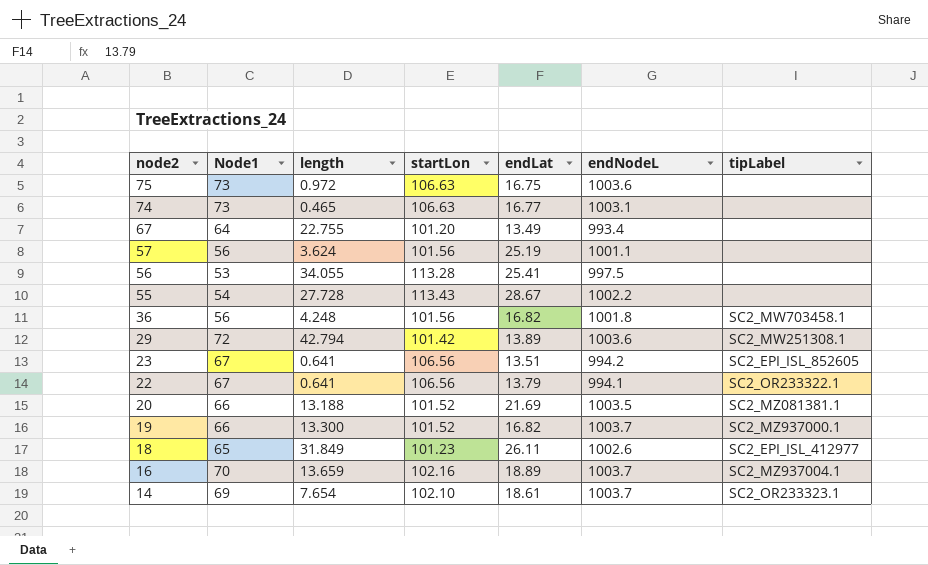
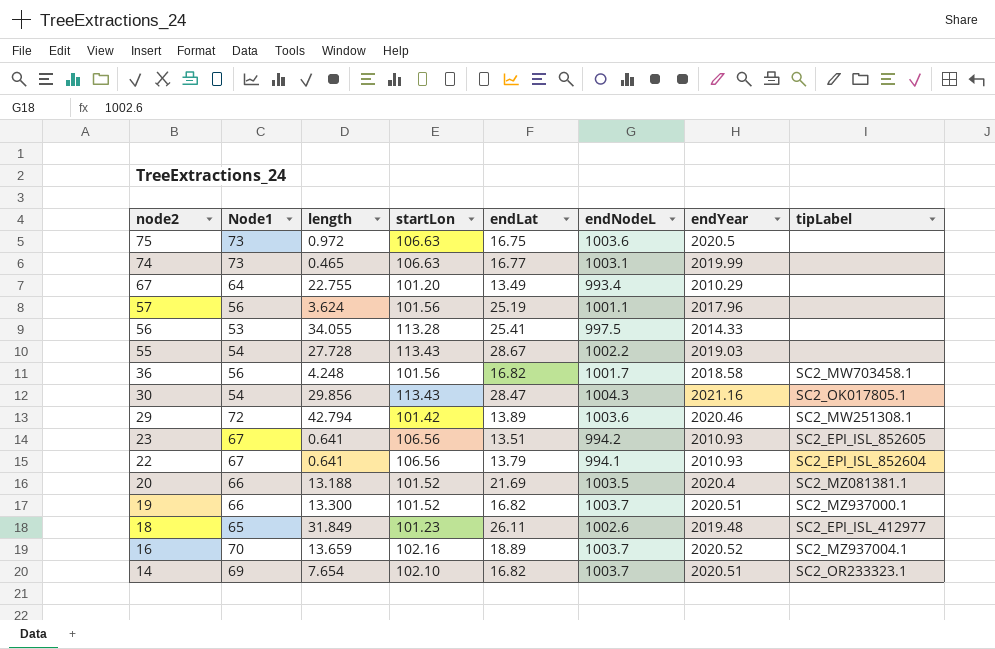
column endYear | position: none -> 7
36 | endNodeL: 1001.8 -> 1001.7
row 30: none -> 54 | 29.856 | 113.43 | 28.47 | 1004.3 | 2021.16 | SC2_OK017805.1
22 | tipLabel: SC2_OR233322.1 -> SC2_EPI_ISL_852604
14 | endLat: 18.61 -> 16.82

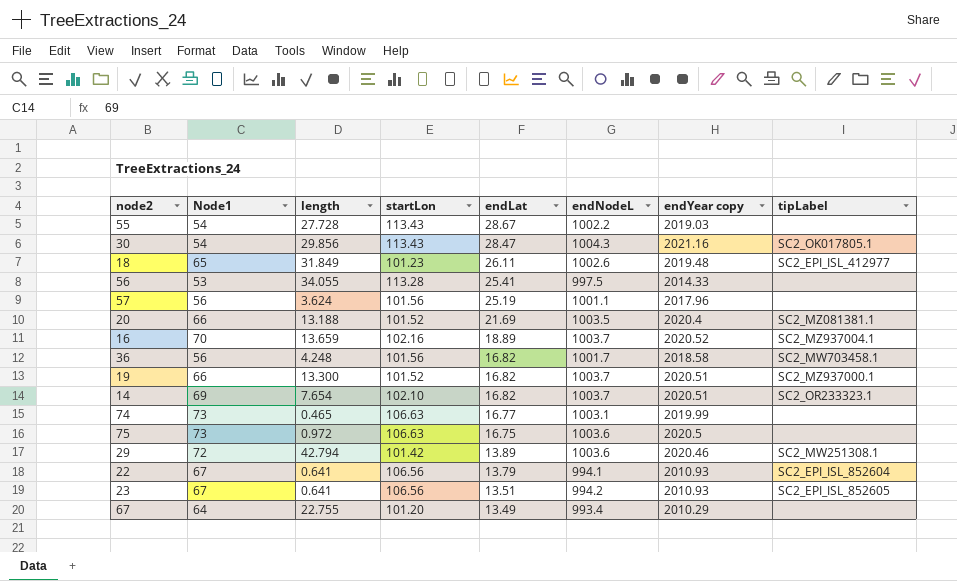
row order: node2 descending -> endLat descending
column name: endYear -> endYear copy

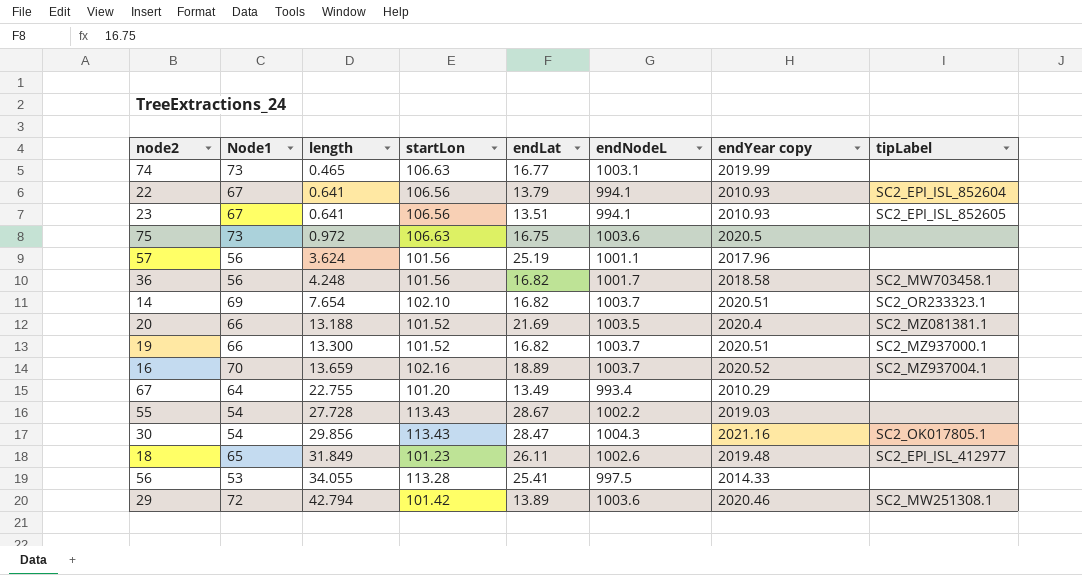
row order: endLat descending -> length ascending
23 | endNodeL: 994.2 -> 994.1

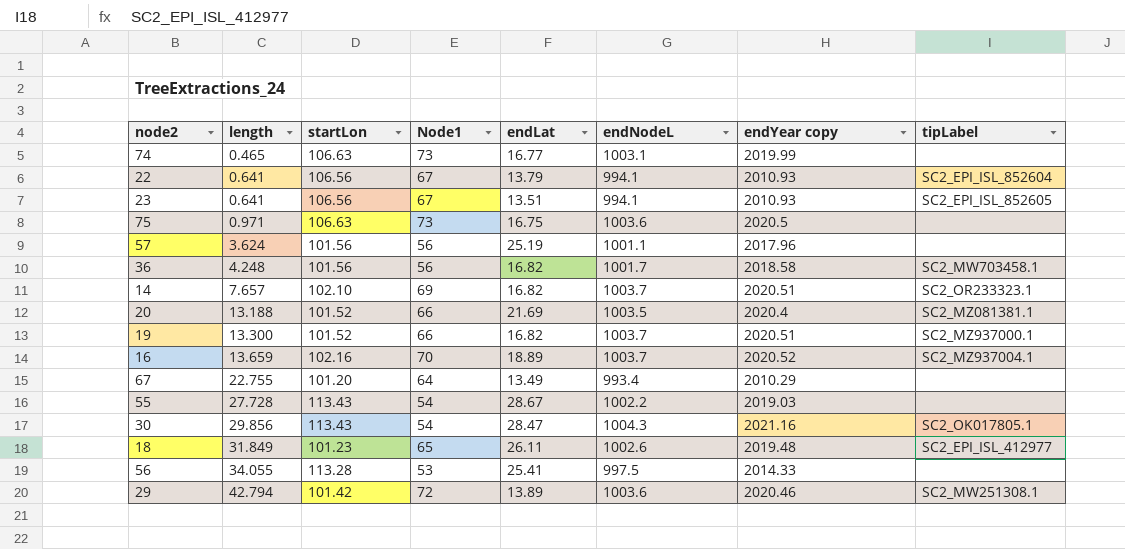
column Node1 | position: 2 -> 4
75 | length: 0.972 -> 0.971
14 | length: 7.654 -> 7.657

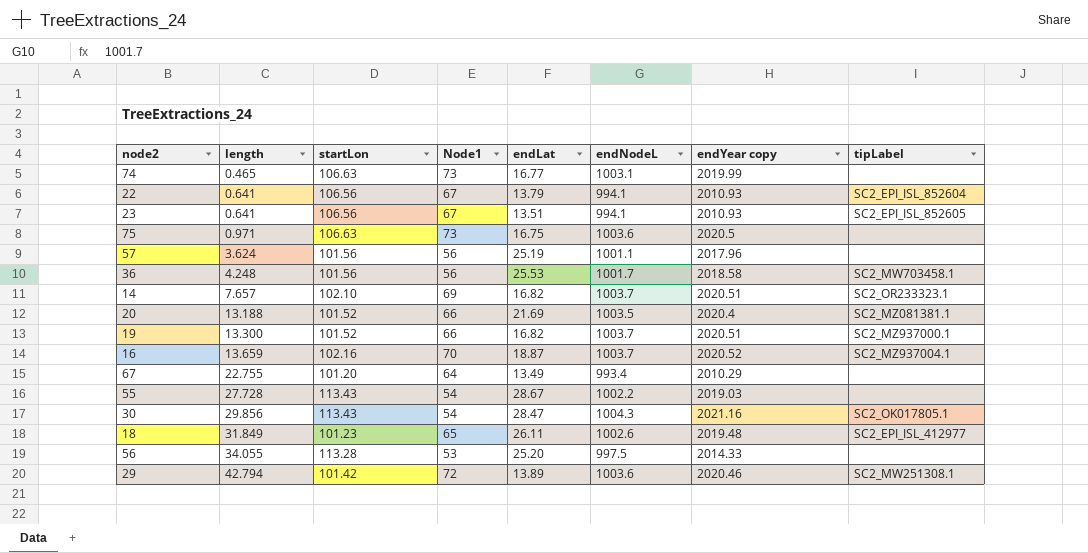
36 | endLat: 16.82 -> 25.53
16 | endLat: 18.89 -> 18.87
56 | endLat: 25.41 -> 25.20

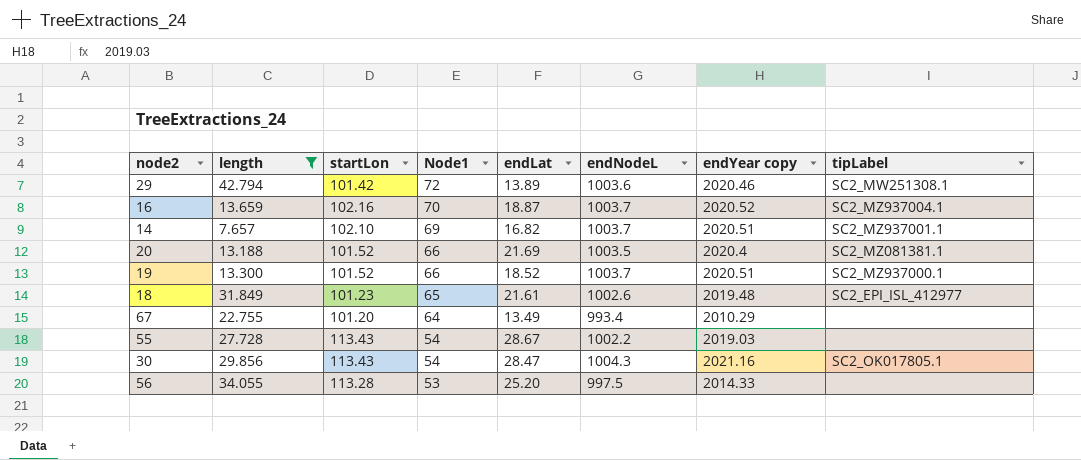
filter: none -> length >= 7.657
row order: length ascending -> Node1 descending
14 | tipLabel: SC2_OR233323.1 -> SC2_MZ937001.1
19 | endLat: 16.82 -> 18.52
18 | endLat: 26.11 -> 21.61

